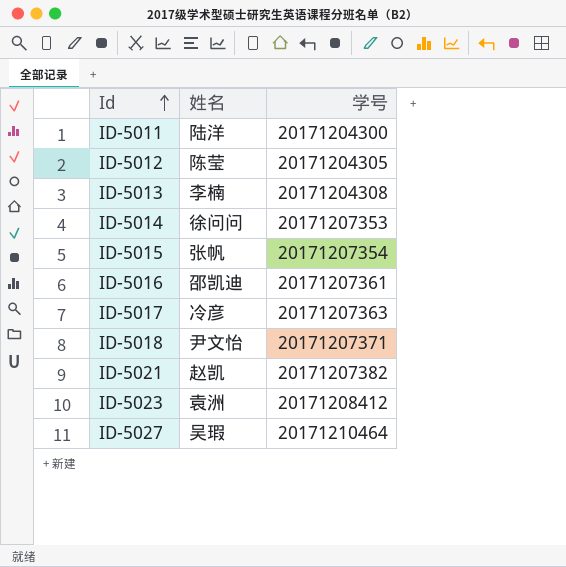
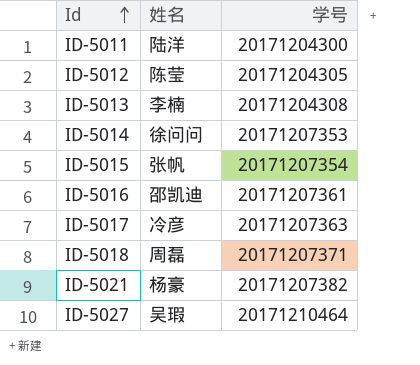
row ID-5023: 袁洲 | 20171208412 -> none
ID-5018 | 姓名: 尹文怡 -> 周磊
ID-5021 | 姓名: 赵凯 -> 杨豪

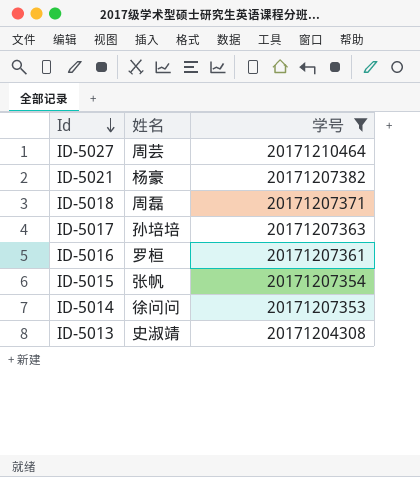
filter: none -> 学号 >= 20171204308
row order: Id ascending -> Id descending
ID-5027 | 姓名: 吴瑕 -> 周芸
ID-5017 | 姓名: 冷彦 -> 孙培培
ID-5016 | 姓名: 邵凯迪 -> 罗桓
ID-5013 | 姓名: 李楠 -> 史淑靖

